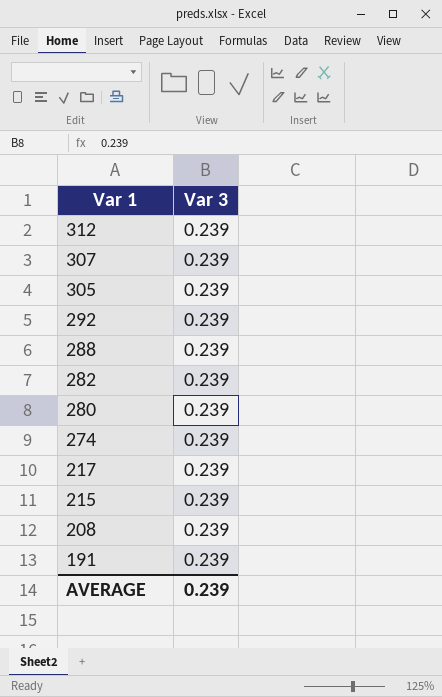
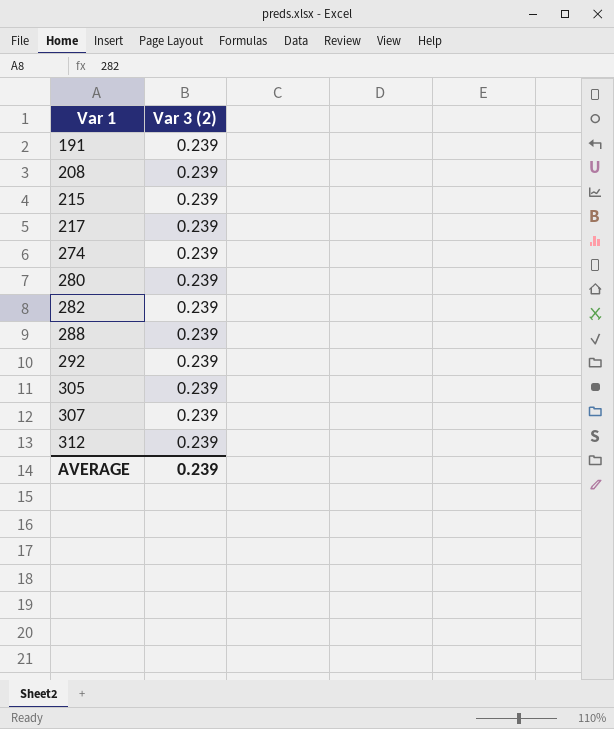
row order: Var 1 descending -> Var 1 ascending
column name: Var 3 -> Var 3 (2)

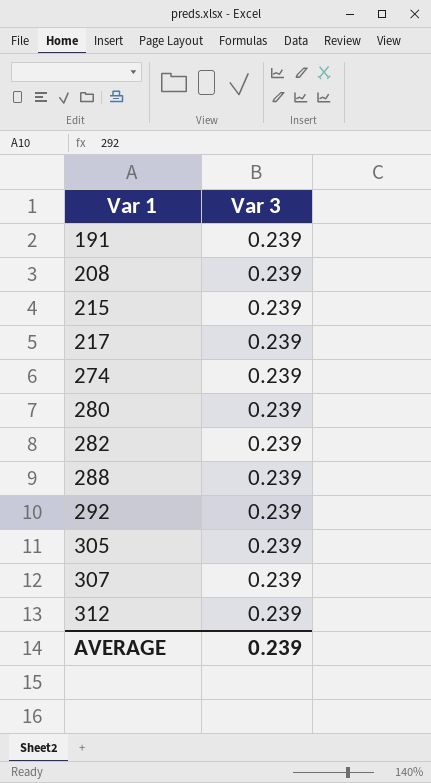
column name: Var 3 (2) -> Var 3

